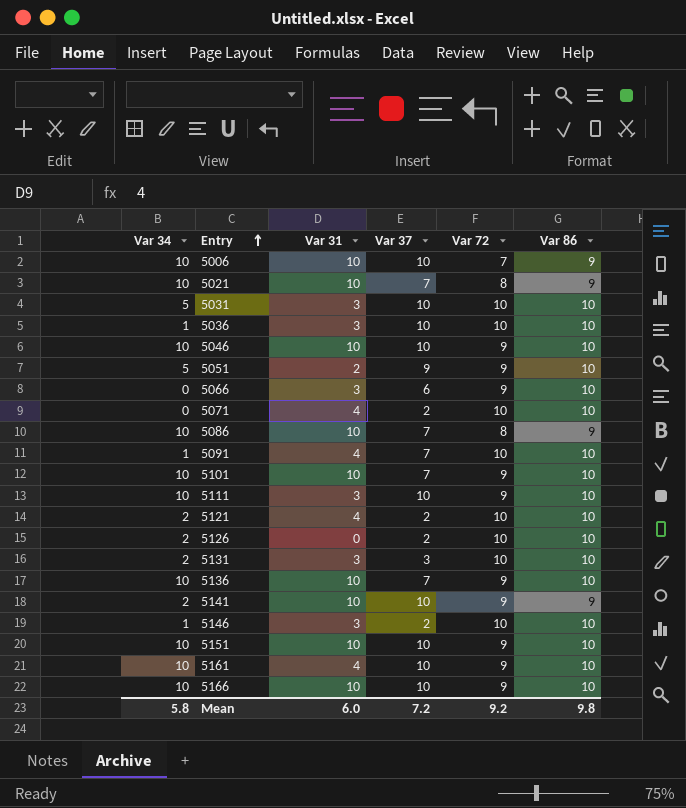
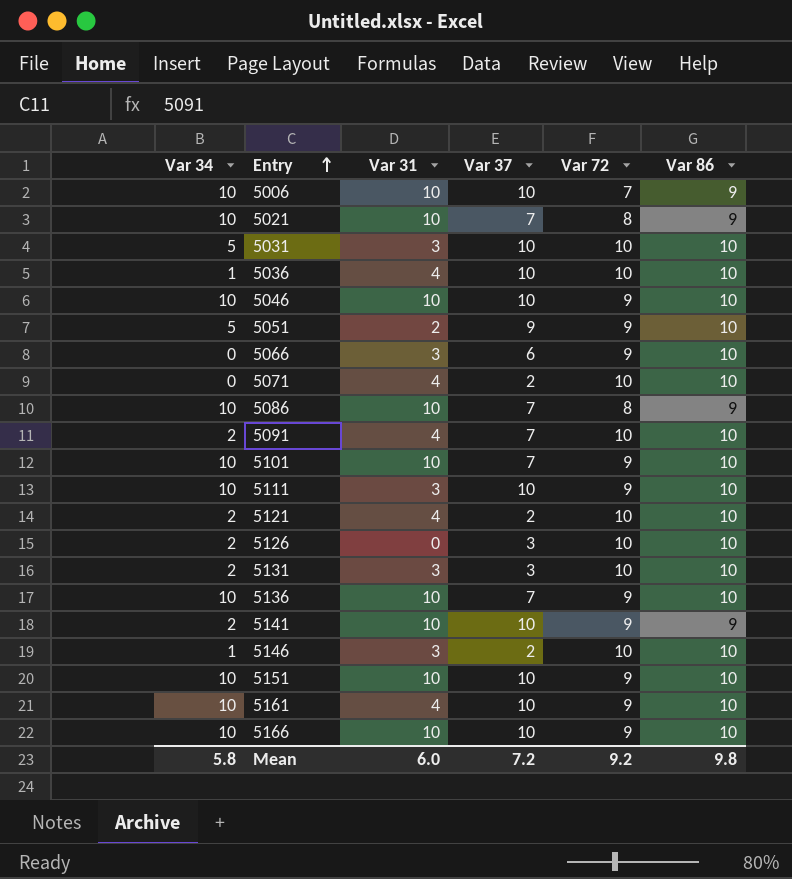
5036 | Var 31: 3 -> 4
5091 | Var 34: 1 -> 2
5126 | Var 37: 2 -> 3

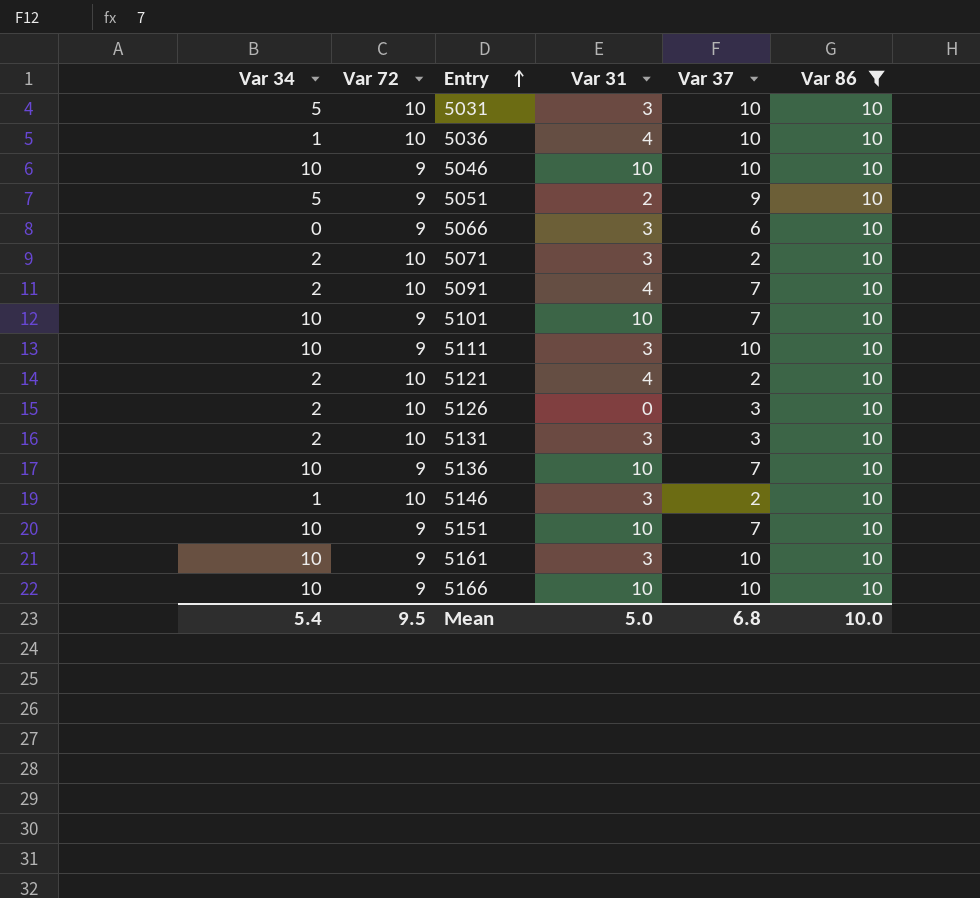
filter: none -> Var 86 = 10
column Var 72 | position: 5 -> 2
5071 | Var 34: 0 -> 2
5071 | Var 31: 4 -> 3
5151 | Var 37: 10 -> 7
5161 | Var 31: 4 -> 3
Mean | Var 34: 5.8 -> 5.4
Mean | Var 72: 9.2 -> 9.5
Mean | Var 31: 6.0 -> 5.0
Mean | Var 37: 7.2 -> 6.8
Mean | Var 86: 9.8 -> 10.0

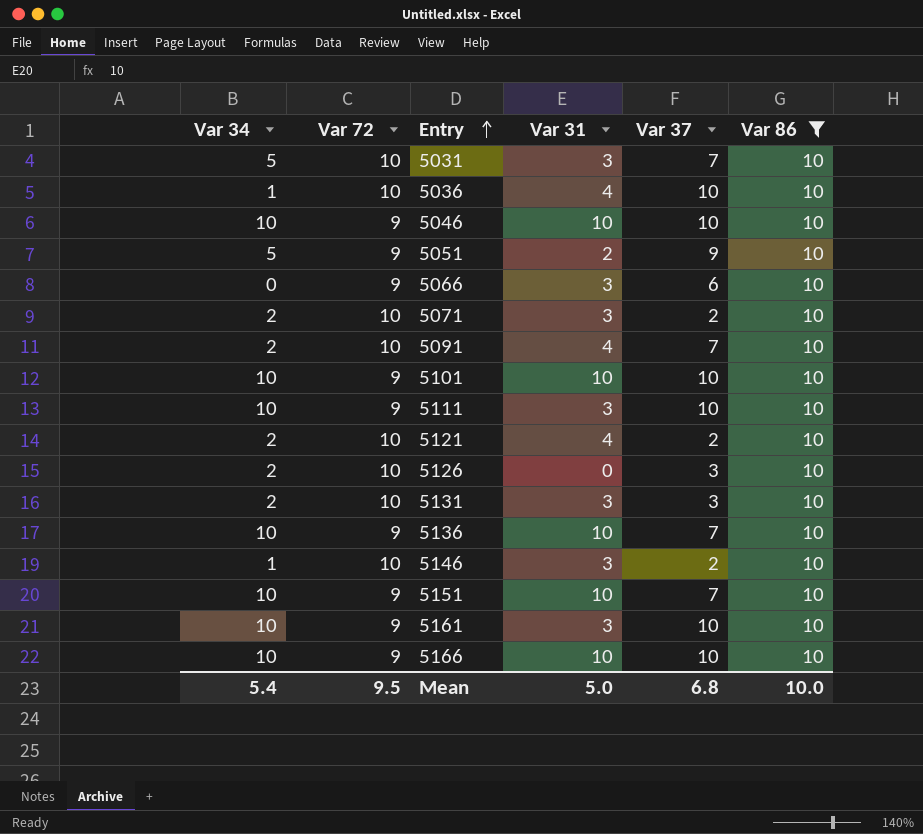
5031 | Var 37: 10 -> 7
5101 | Var 37: 7 -> 10

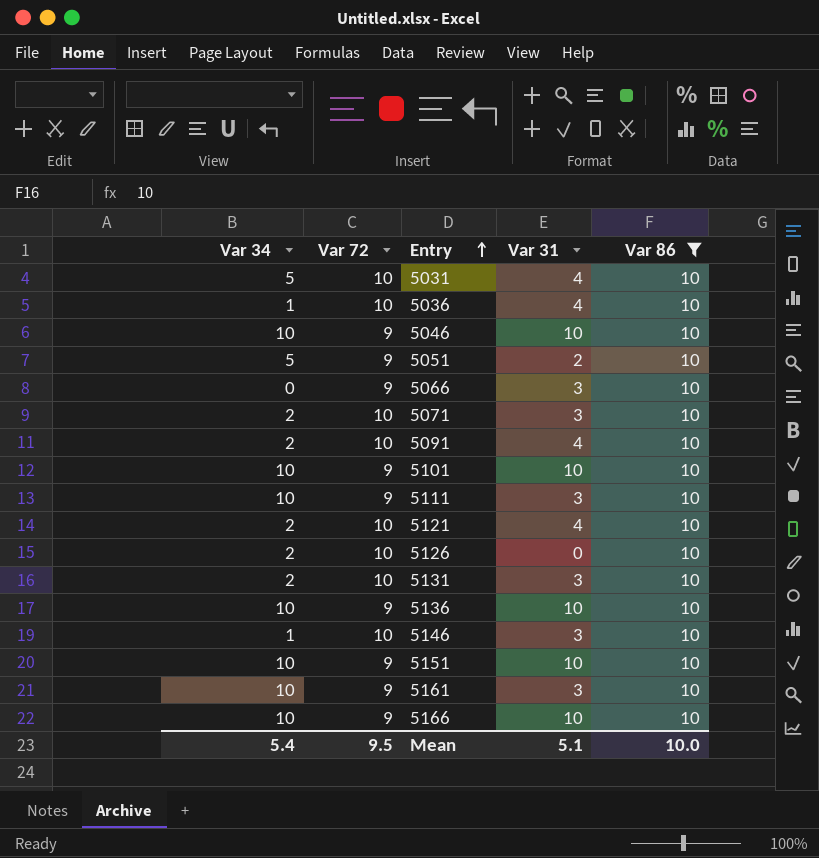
column Var 37 | position: 5 -> none
5031 | Var 31: 3 -> 4
Mean | Var 31: 5.0 -> 5.1

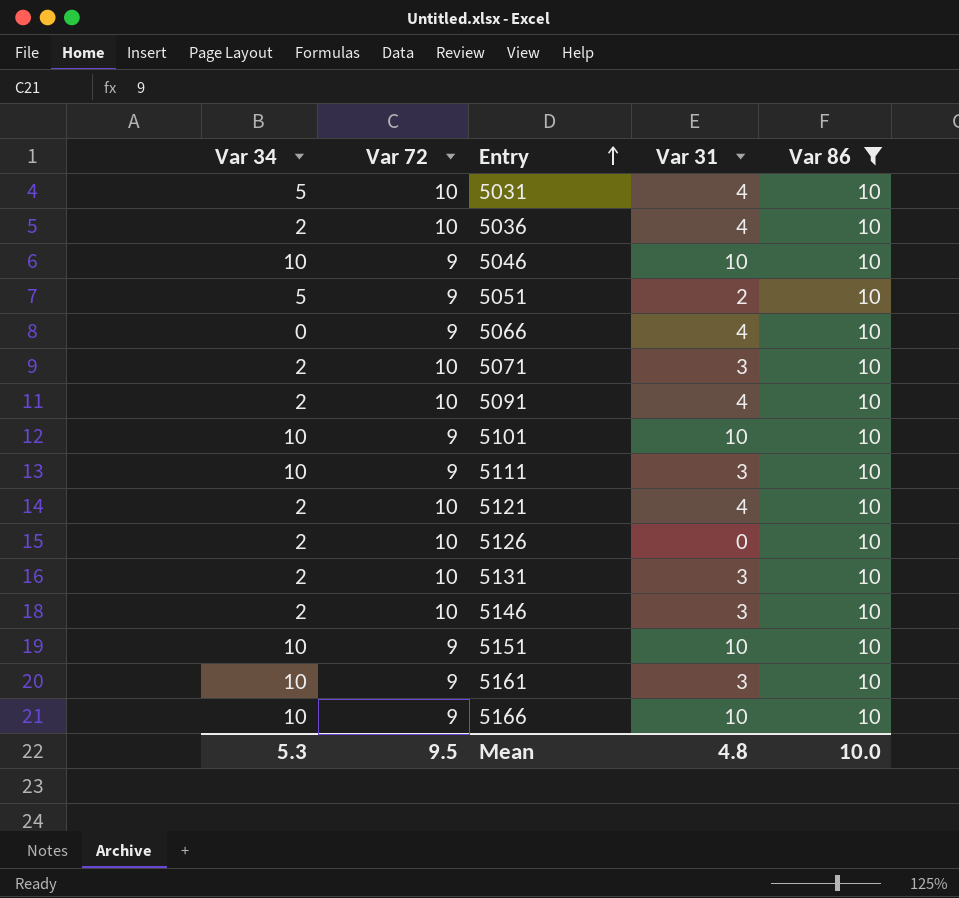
row 5136: 10 | 9 | 10 | 10 -> none
5036 | Var 34: 1 -> 2
5066 | Var 31: 3 -> 4
5146 | Var 34: 1 -> 2
Mean | Var 34: 5.4 -> 5.3
Mean | Var 31: 5.1 -> 4.8

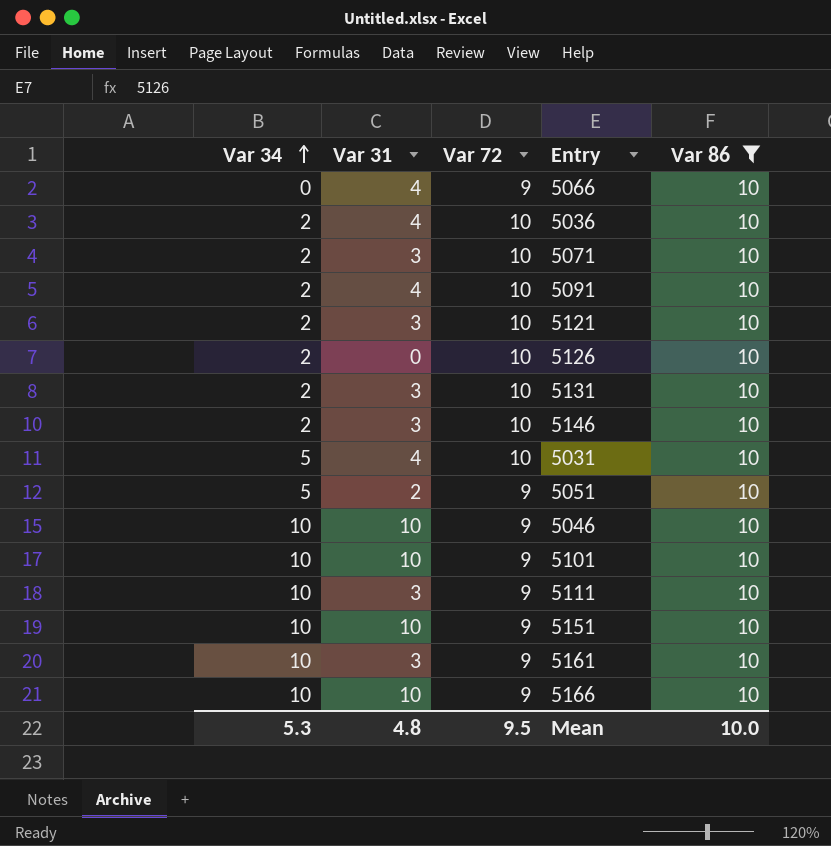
row order: Entry ascending -> Var 34 ascending
column Var 31 | position: 4 -> 2
5121 | Var 31: 4 -> 3

